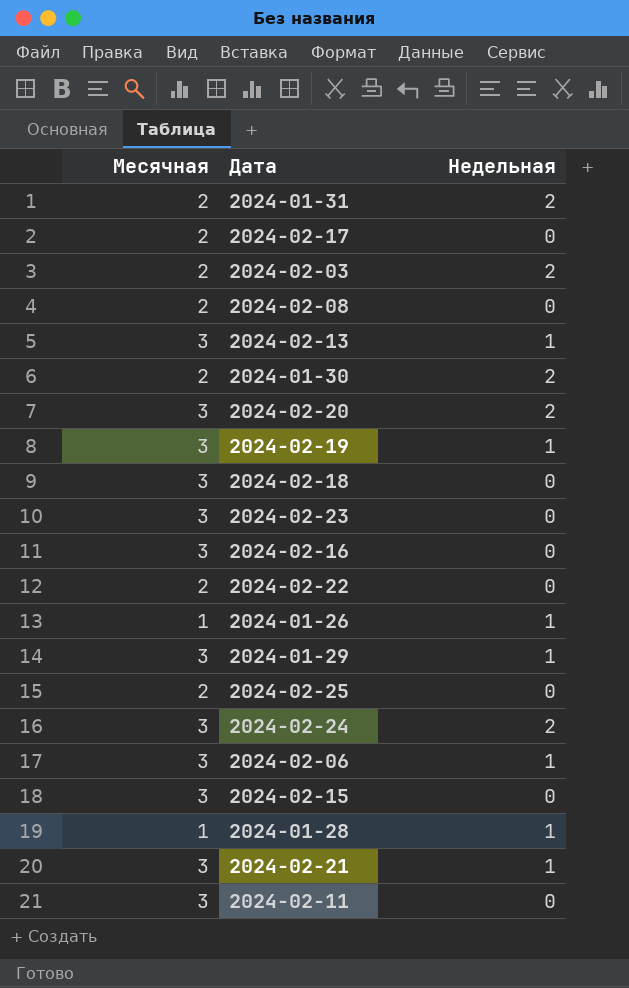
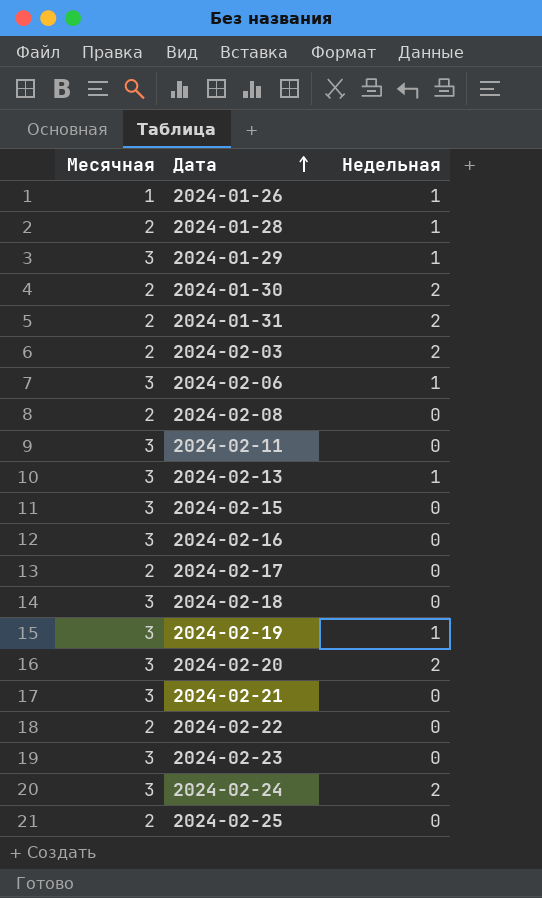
row order: none -> Дата ascending
2024-01-28 | Месячная: 1 -> 2
2024-02-21 | Недельная: 1 -> 0

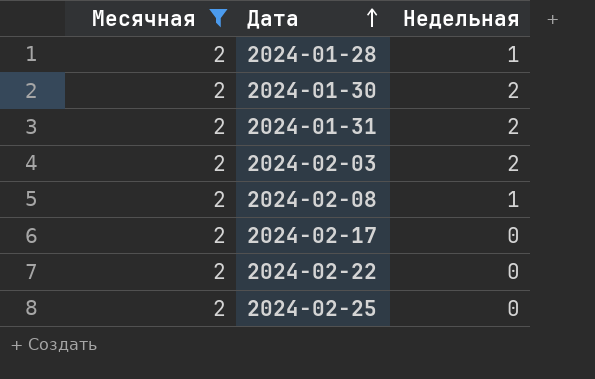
filter: none -> Месячная = 2
2024-02-08 | Недельная: 0 -> 1

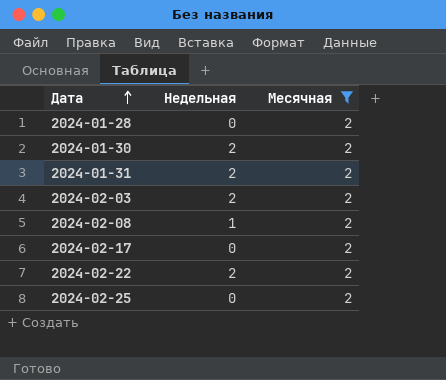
column Месячная | position: 1 -> 3
2024-01-28 | Недельная: 1 -> 0
2024-02-22 | Недельная: 0 -> 2

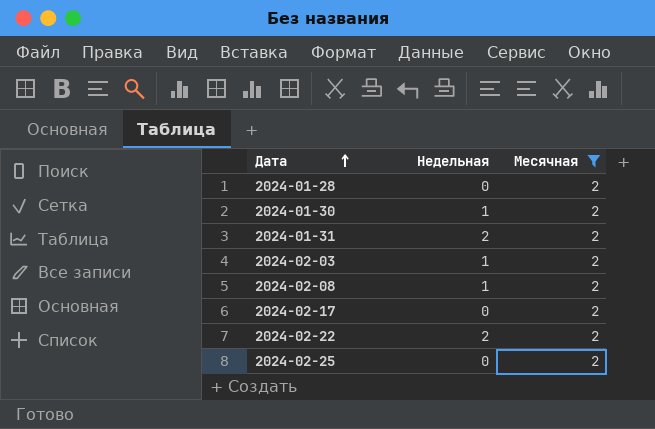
2024-01-30 | Недельная: 2 -> 1
2024-02-03 | Недельная: 2 -> 1

